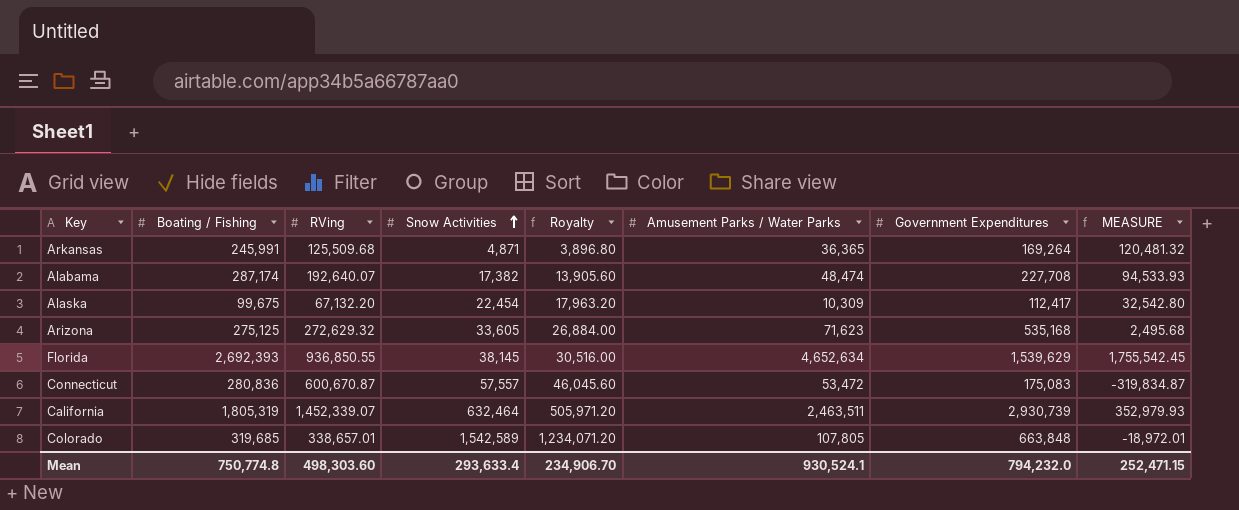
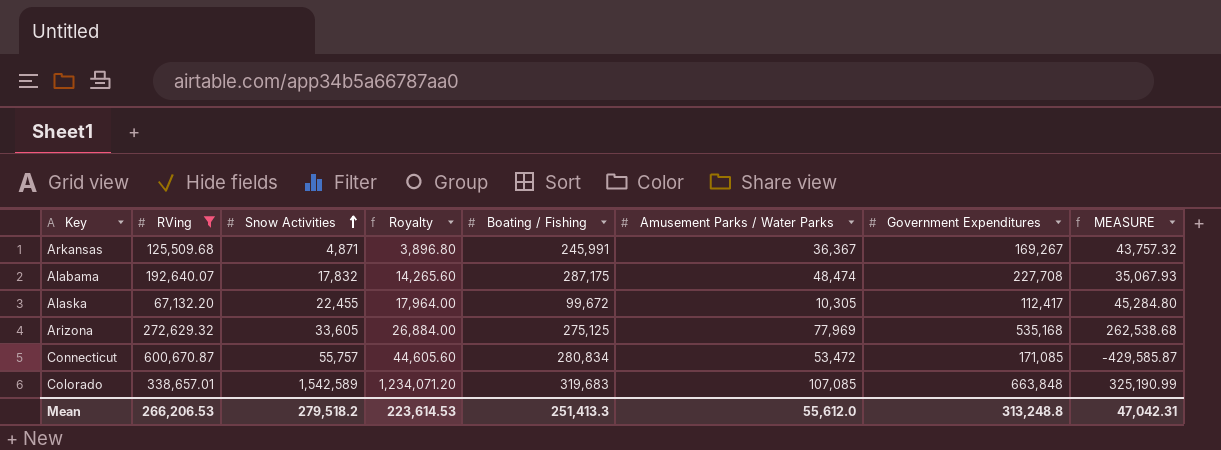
filter: none -> RVing <= 600,670.87
column Boating / Fishing | position: 2 -> 5
column MEASURE | formula: [Boating / Fishing] - [RVing] -> [Government Expenditures] - [RVing]
Arkansas | Amusement Parks / Water Parks: 36,365 -> 36,367
Arkansas | Government Expenditures: 169,264 -> 169,267
Alabama | Snow Activities: 17,382 -> 17,832
Alabama | Royalty: 13,905.60 -> 14,265.60
Alabama | Boating / Fishing: 287,174 -> 287,175
Alaska | Snow Activities: 22,454 -> 22,455
Alaska | Royalty: 17,963.20 -> 17,964.00
Alaska | Boating / Fishing: 99,675 -> 99,672
Alaska | Amusement Parks / Water Parks: 10,309 -> 10,305
Arizona | Amusement Parks / Water Parks: 71,623 -> 77,969
Connecticut | Snow Activities: 57,557 -> 55,757
Connecticut | Royalty: 46,045.60 -> 44,605.60
Connecticut | Boating / Fishing: 280,836 -> 280,834
Connecticut | Government Expenditures: 175,083 -> 171,085
Colorado | Boating / Fishing: 319,685 -> 319,683
Colorado | Amusement Parks / Water Parks: 107,805 -> 107,085
Mean | RVing: 498,303.60 -> 266,206.53
Mean | Snow Activities: 293,633.4 -> 279,518.2
Mean | Royalty: 234,906.70 -> 223,614.53
Mean | Boating / Fishing: 750,774.8 -> 251,413.3
Mean | Amusement Parks / Water Parks: 930,524.1 -> 55,612.0
Mean | Government Expenditures: 794,232.0 -> 313,248.8
Mean | MEASURE: 252,471.15 -> 47,042.31

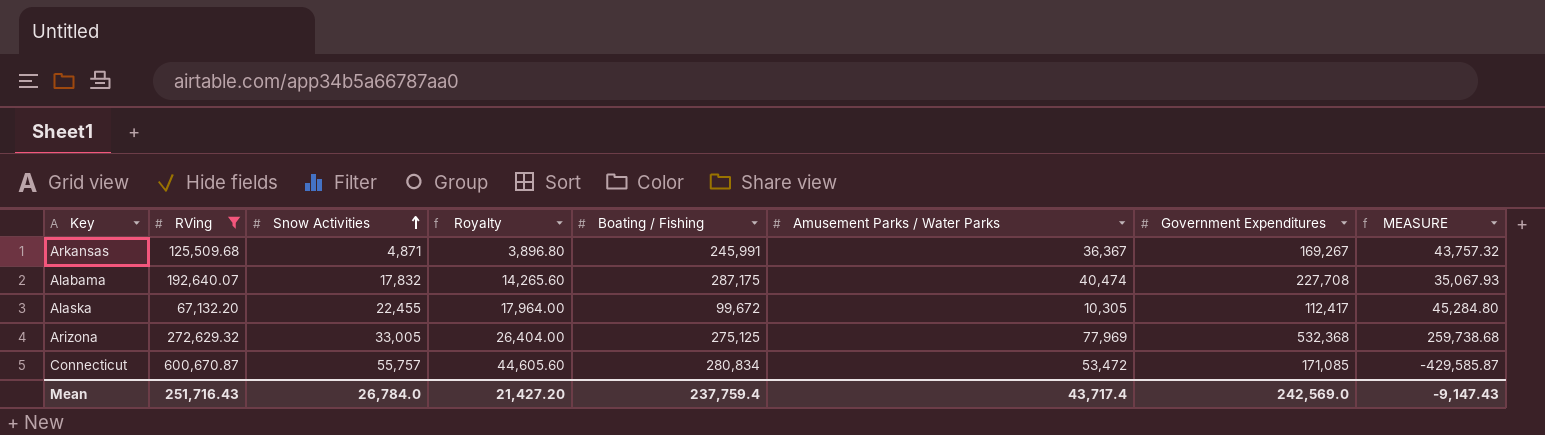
row Colorado: 338,657.01 | 1,542,589 | 1,234,071.20 | 319,683 | 107,085 | 663,848 | 325,190.99 -> none
Alabama | Amusement Parks / Water Parks: 48,474 -> 40,474
Arizona | Snow Activities: 33,605 -> 33,005
Arizona | Royalty: 26,884.00 -> 26,404.00
Arizona | Government Expenditures: 535,168 -> 532,368
Arizona | MEASURE: 262,538.68 -> 259,738.68
Mean | RVing: 266,206.53 -> 251,716.43
Mean | Snow Activities: 279,518.2 -> 26,784.0
Mean | Royalty: 223,614.53 -> 21,427.20
Mean | Boating / Fishing: 251,413.3 -> 237,759.4
Mean | Amusement Parks / Water Parks: 55,612.0 -> 43,717.4
Mean | Government Expenditures: 313,248.8 -> 242,569.0
Mean | MEASURE: 47,042.31 -> -9,147.43

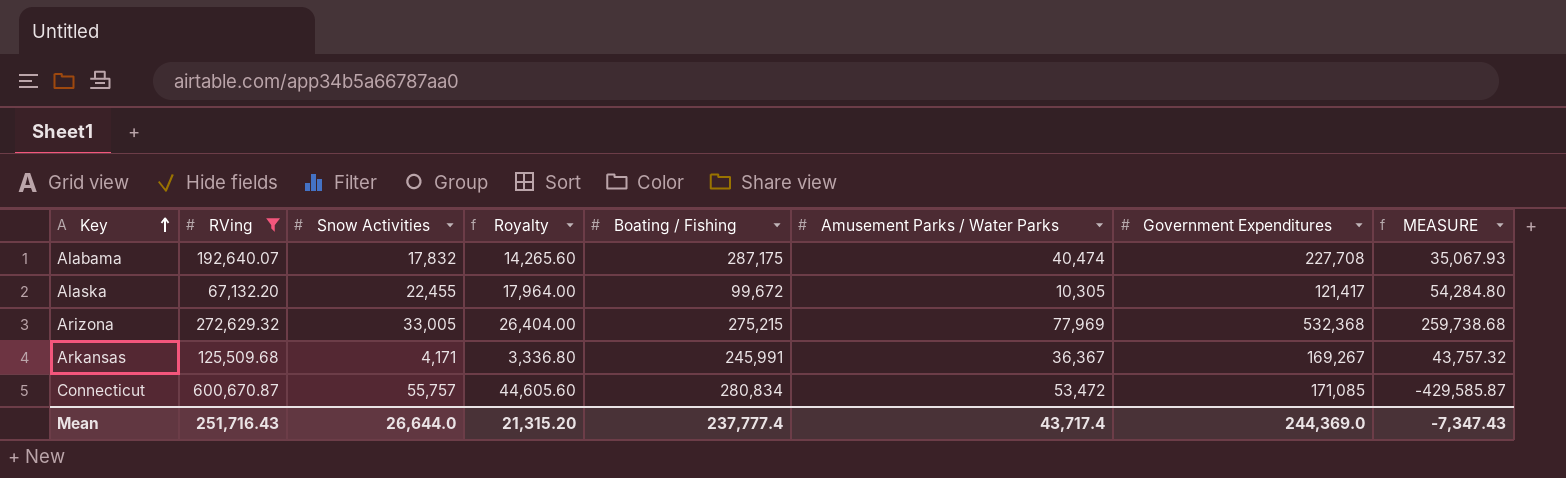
row order: Snow Activities ascending -> Key ascending
Alaska | Government Expenditures: 112,417 -> 121,417
Alaska | MEASURE: 45,284.80 -> 54,284.80
Arizona | Boating / Fishing: 275,125 -> 275,215
Arkansas | Snow Activities: 4,871 -> 4,171
Arkansas | Royalty: 3,896.80 -> 3,336.80
Mean | Snow Activities: 26,784.0 -> 26,644.0
Mean | Royalty: 21,427.20 -> 21,315.20
Mean | Boating / Fishing: 237,759.4 -> 237,777.4
Mean | Government Expenditures: 242,569.0 -> 244,369.0
Mean | MEASURE: -9,147.43 -> -7,347.43

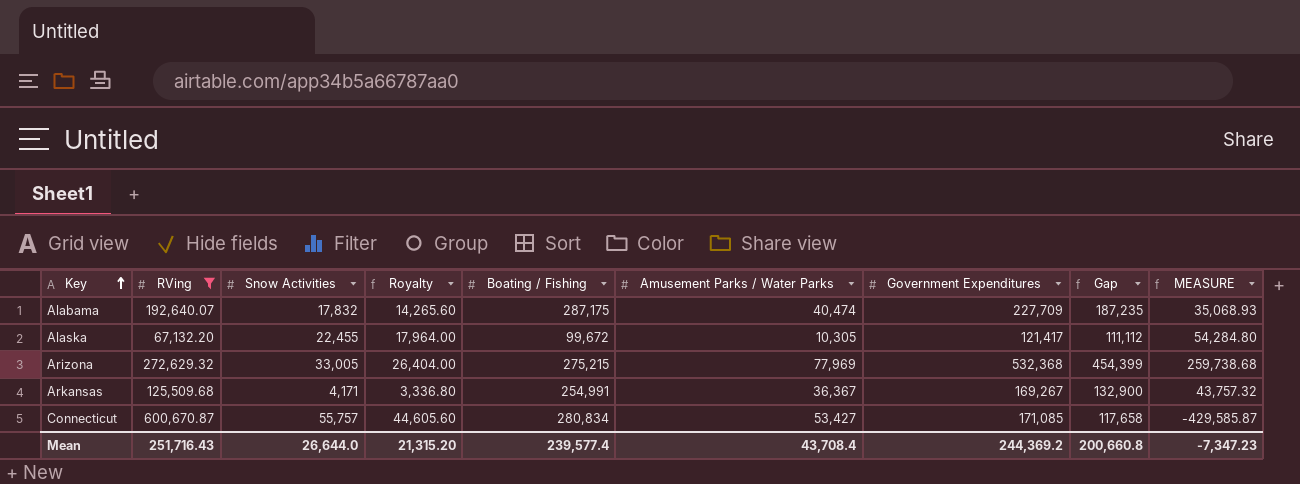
column Gap | formula: none -> [Government Expenditures] - [Amusement Parks / Water Parks]
Alabama | Government Expenditures: 227,708 -> 227,709
Alabama | MEASURE: 35,067.93 -> 35,068.93
Arkansas | Boating / Fishing: 245,991 -> 254,991
Connecticut | Amusement Parks / Water Parks: 53,472 -> 53,427
Mean | Boating / Fishing: 237,777.4 -> 239,577.4
Mean | Amusement Parks / Water Parks: 43,717.4 -> 43,708.4
Mean | Government Expenditures: 244,369.0 -> 244,369.2
Mean | MEASURE: -7,347.43 -> -7,347.23

